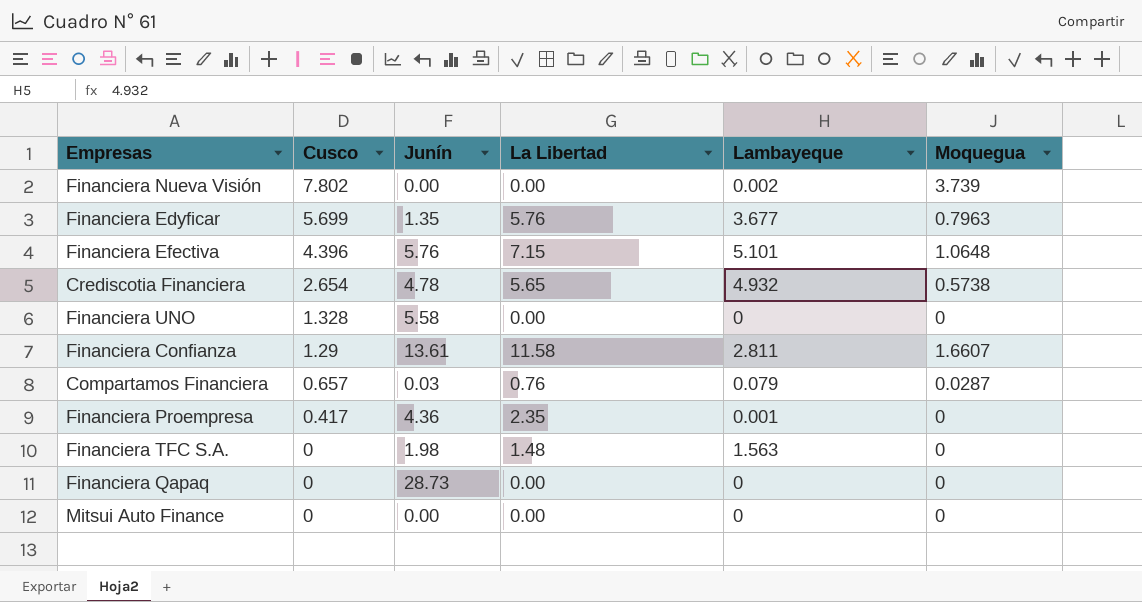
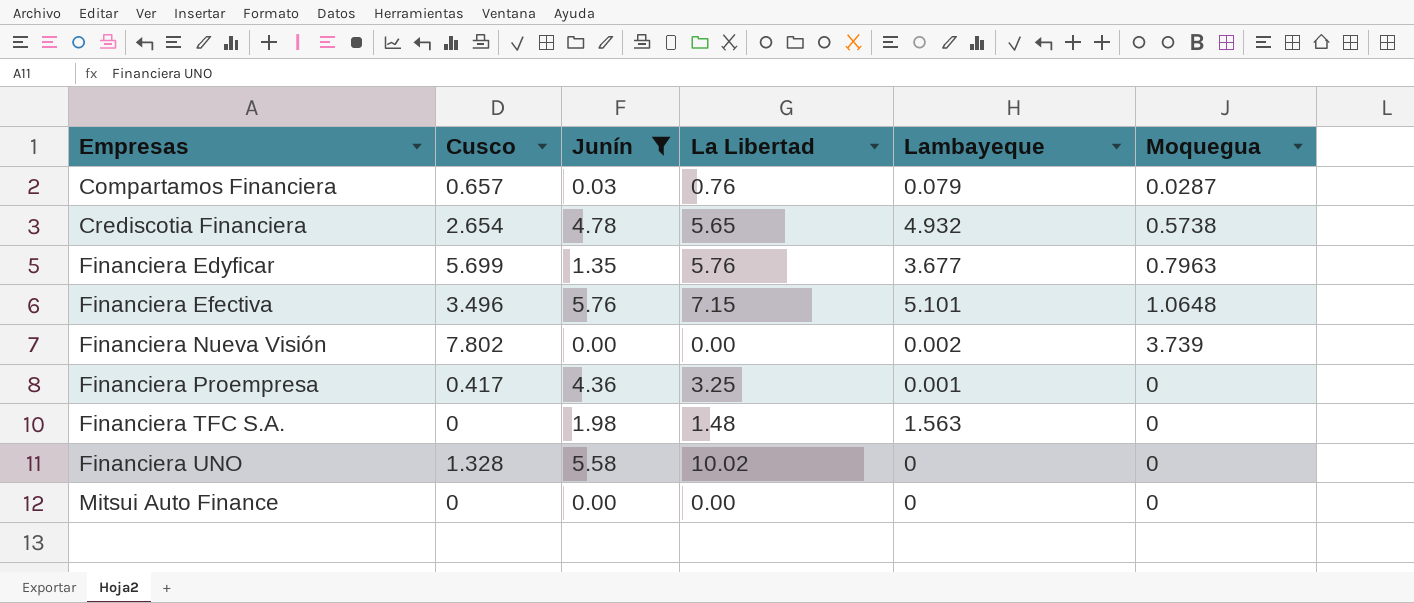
filter: none -> Junín <= 5.76
row order: Cusco descending -> Empresas ascending
Financiera Efectiva | Cusco: 4.396 -> 3.496
Financiera Proempresa | La Libertad: 2.35 -> 3.25
Financiera UNO | La Libertad: 0.00 -> 10.02

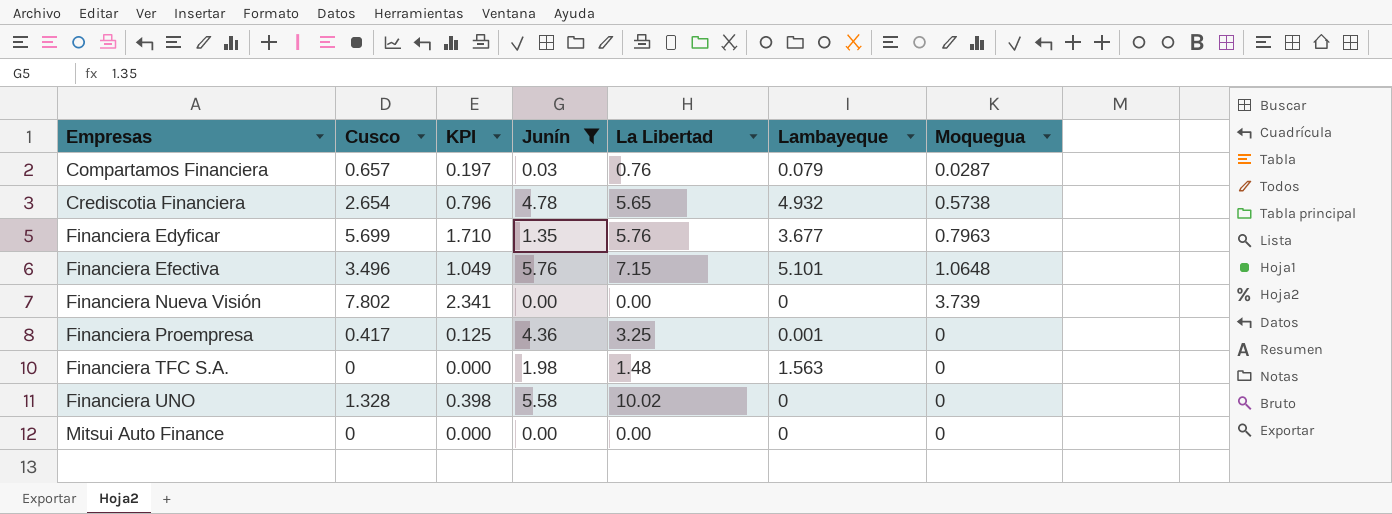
column KPI | formula: none -> [Cusco] * 0.3
Financiera Nueva Visión | Lambayeque: 0.002 -> 0

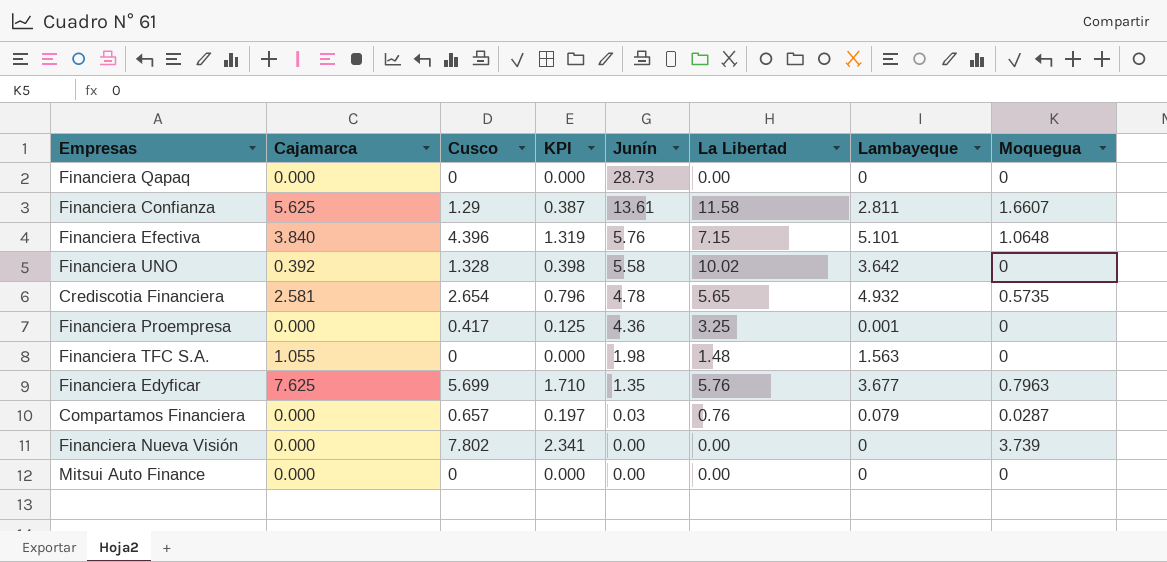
filter: Junín <= 5.76 -> none
row order: Empresas ascending -> Junín descending
column Cajamarca | position: none -> 2
Financiera Efectiva | Cusco: 3.496 -> 4.396
Financiera Efectiva | KPI: 1.049 -> 1.319
Financiera UNO | Lambayeque: 0 -> 3.642
Crediscotia Financiera | Moquegua: 0.5738 -> 0.5735

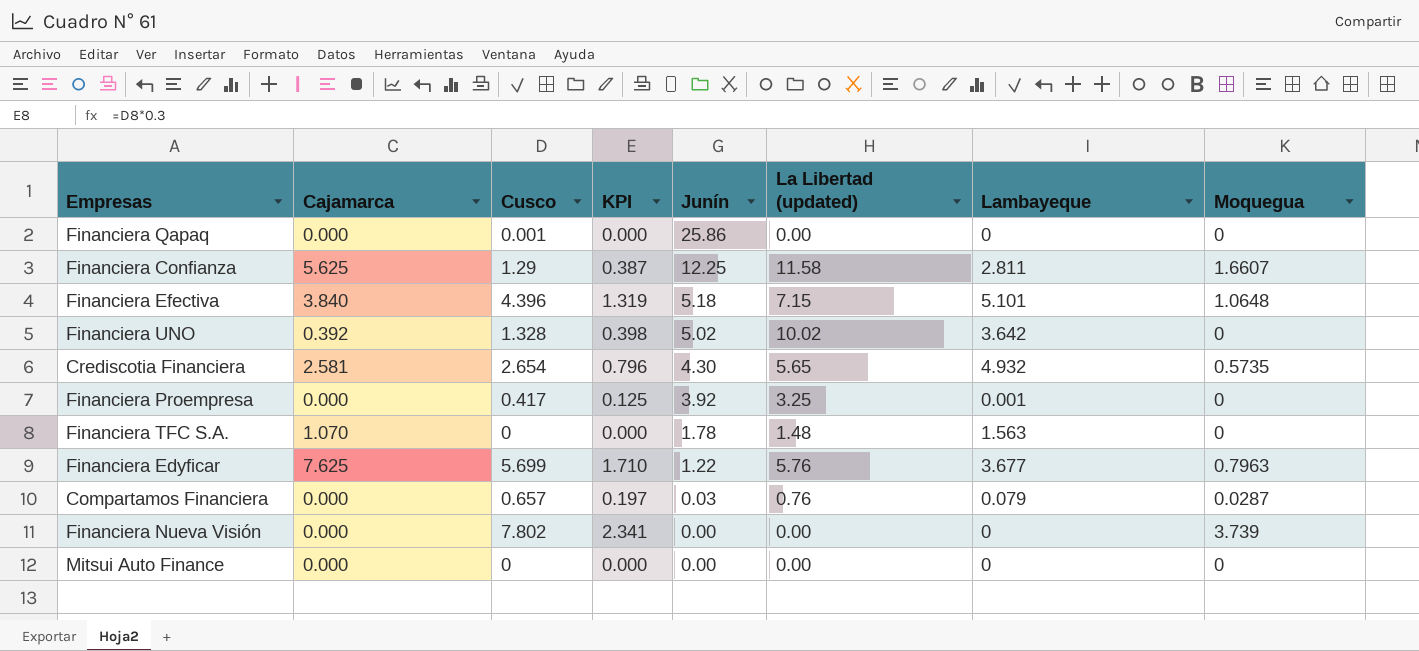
column name: La Libertad -> La Libertad (updated)
Financiera Qapaq | Cusco: 0 -> 0.001
Financiera Qapaq | Junín: 28.73 -> 25.86
Financiera Confianza | Junín: 13.61 -> 12.25
Financiera Efectiva | Junín: 5.76 -> 5.18
Financiera UNO | Junín: 5.58 -> 5.02
Crediscotia Financiera | Junín: 4.78 -> 4.30
Financiera Proempresa | Junín: 4.36 -> 3.92
Financiera TFC S.A. | Cajamarca: 1.055 -> 1.070
Financiera TFC S.A. | Junín: 1.98 -> 1.78
Financiera Edyficar | Junín: 1.35 -> 1.22

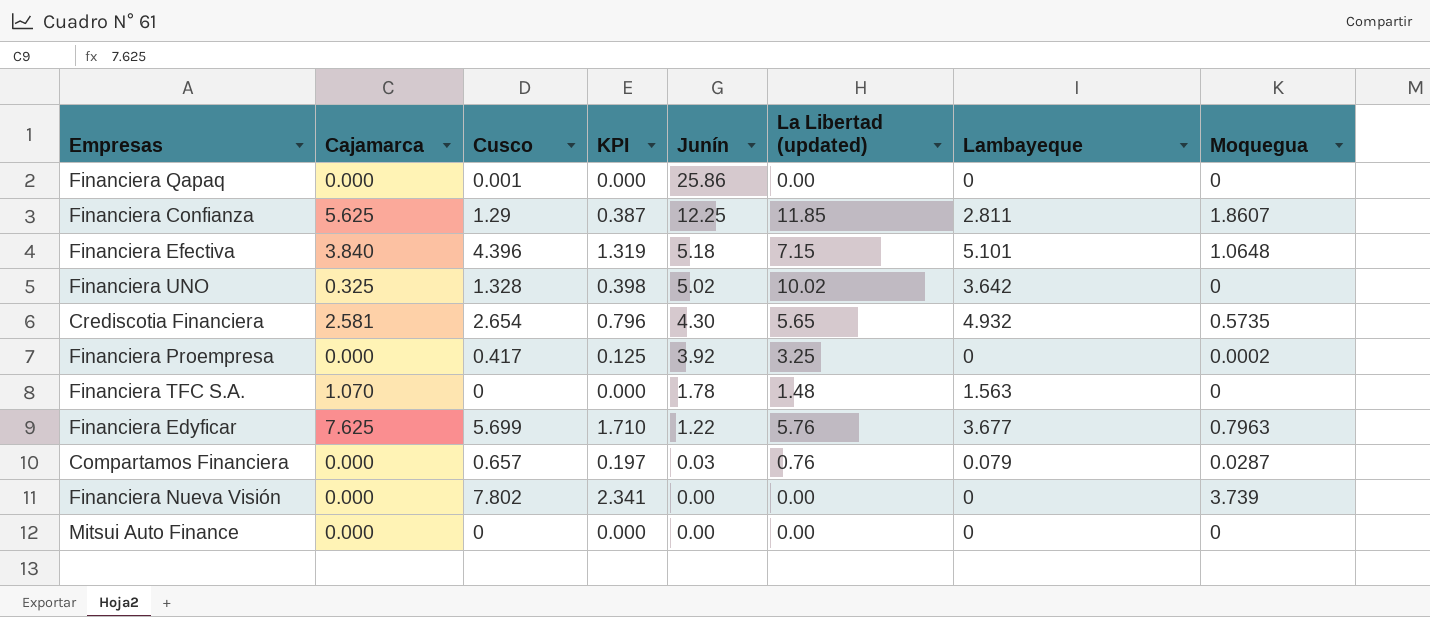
Financiera Confianza | La Libertad (updated): 11.58 -> 11.85
Financiera Confianza | Moquegua: 1.6607 -> 1.8607
Financiera UNO | Cajamarca: 0.392 -> 0.325
Financiera Proempresa | Lambayeque: 0.001 -> 0
Financiera Proempresa | Moquegua: 0 -> 0.0002

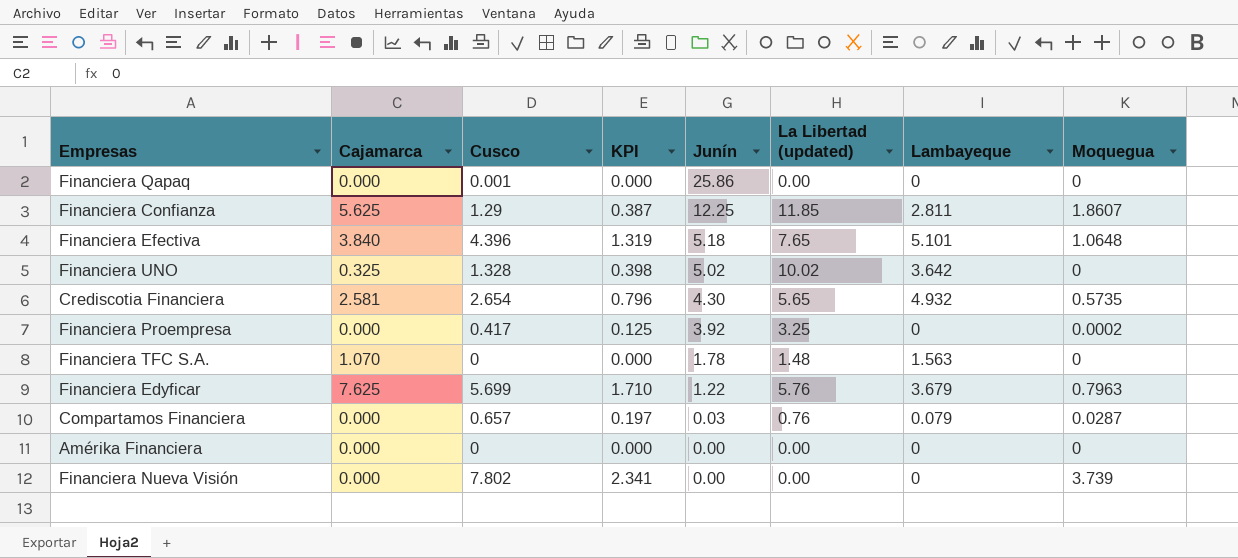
row Mitsui Auto Finance: 0.000 | 0 | 0.000 | 0.00 | 0.00 | 0 | 0 -> none
Financiera Efectiva | La Libertad (updated): 7.15 -> 7.65
Financiera Edyficar | Lambayeque: 3.677 -> 3.679
row Amérika Financiera: none -> 0.000 | 0 | 0.000 | 0.00 | 0.00 | 0 | 0

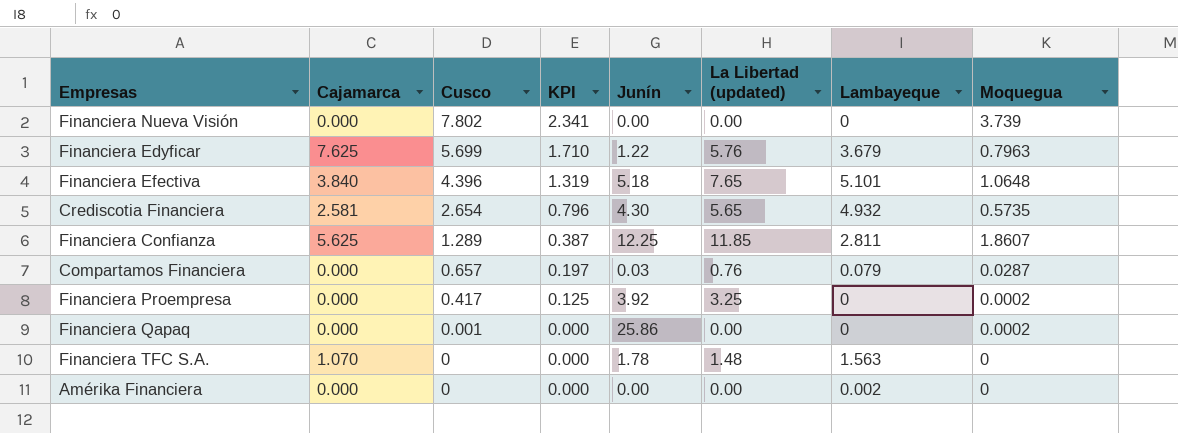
row order: Junín descending -> Cusco descending
row Financiera UNO: 0.325 | 1.328 | 0.398 | 5.02 | 10.02 | 3.642 | 0 -> none
Financiera Confianza | Cusco: 1.29 -> 1.289
Financiera Qapaq | Moquegua: 0 -> 0.0002
Amérika Financiera | Lambayeque: 0 -> 0.002

